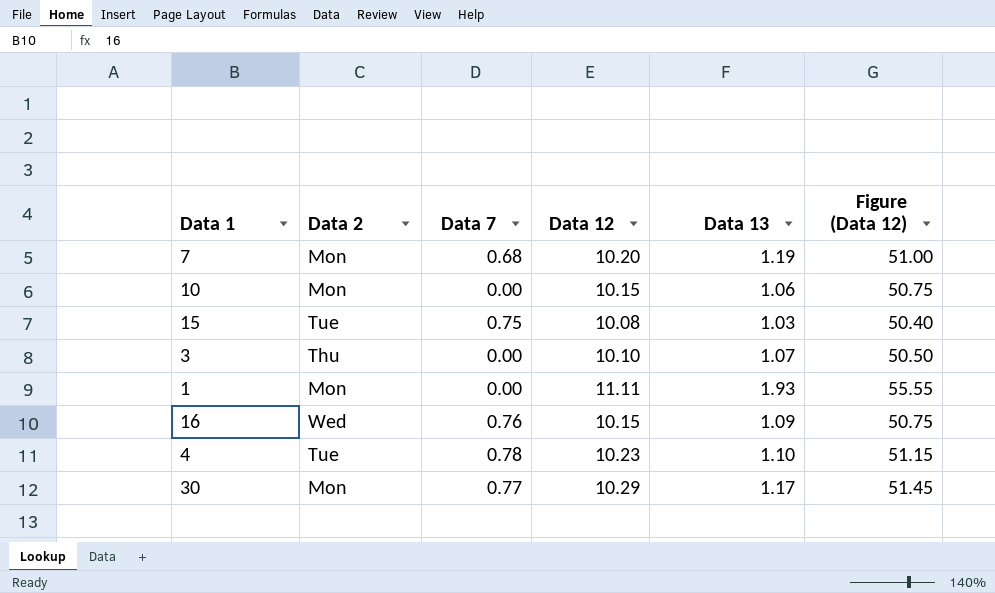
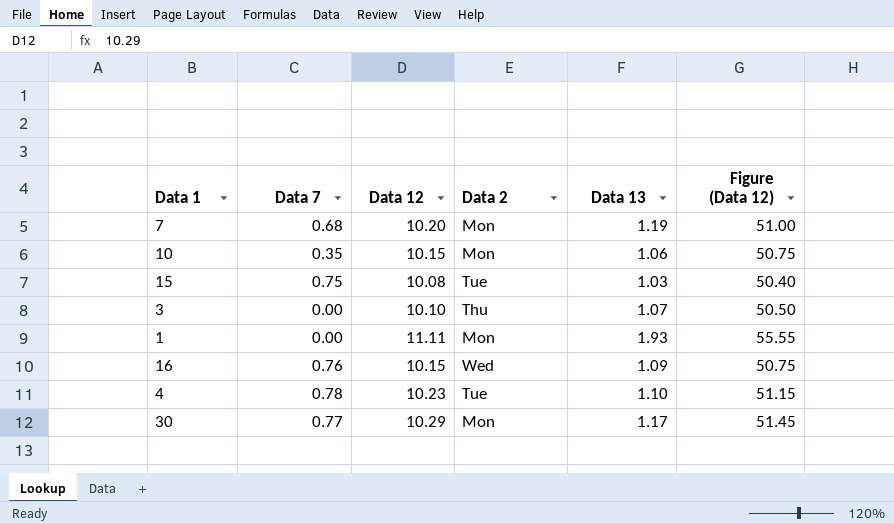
column Data 2 | position: 2 -> 4
10 | Data 7: 0.00 -> 0.35

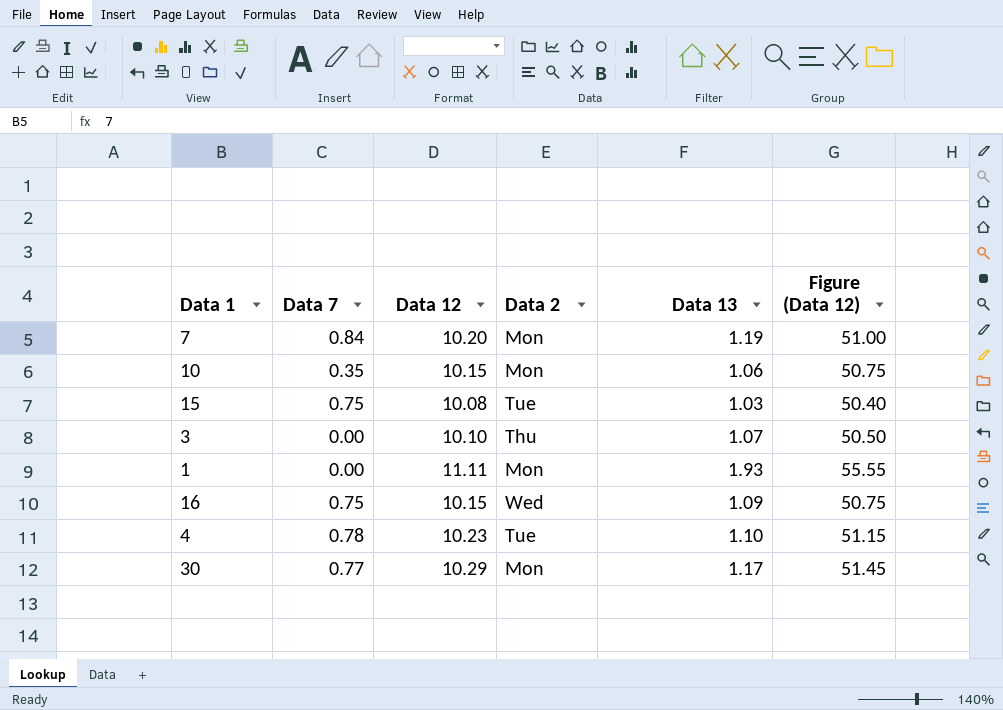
7 | Data 7: 0.68 -> 0.84
16 | Data 7: 0.76 -> 0.75

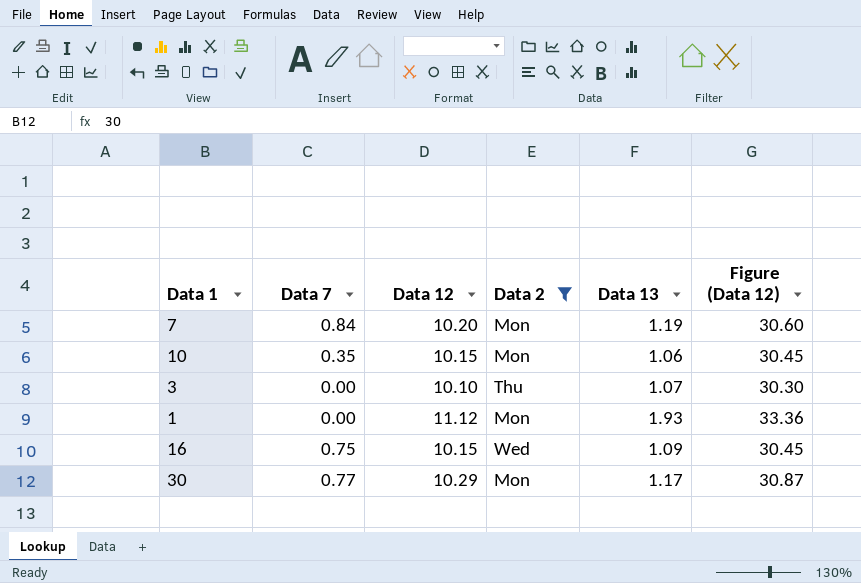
filter: none -> Data 2 != Tue
column Figure (Data 12) | formula: [Data 12] * 5 -> [Data 12] * 3
1 | Data 12: 11.11 -> 11.12

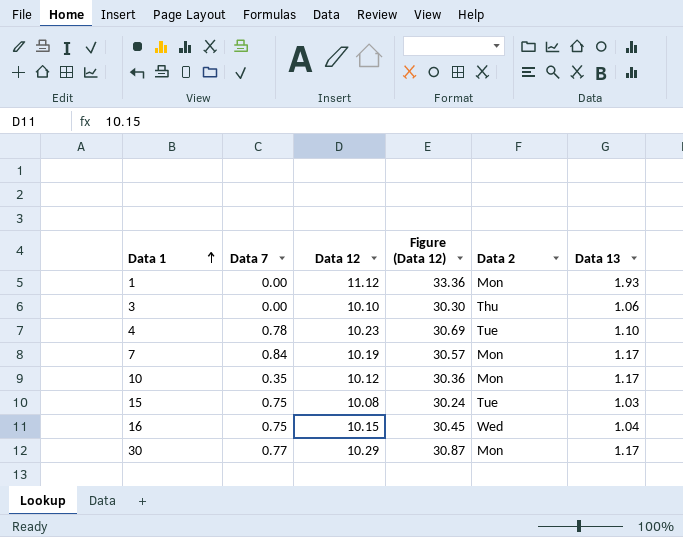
filter: Data 2 != Tue -> none
row order: none -> Data 1 ascending
column Figure (Data 12) | position: 6 -> 4
3 | Data 13: 1.07 -> 1.06
7 | Data 12: 10.20 -> 10.19
7 | Figure (Data 12): 30.60 -> 30.57
7 | Data 13: 1.19 -> 1.17
10 | Data 12: 10.15 -> 10.12
10 | Figure (Data 12): 30.45 -> 30.36
10 | Data 13: 1.06 -> 1.17
16 | Data 13: 1.09 -> 1.04

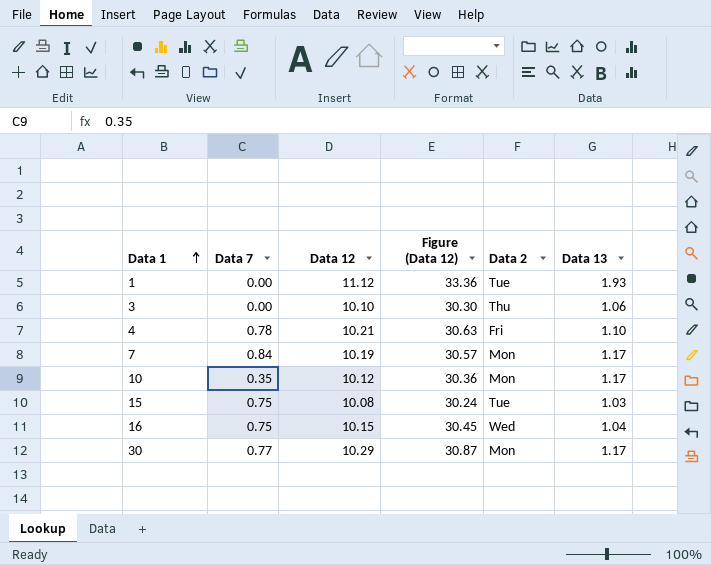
1 | Data 2: Mon -> Tue
4 | Data 12: 10.23 -> 10.21
4 | Figure (Data 12): 30.69 -> 30.63
4 | Data 2: Tue -> Fri

